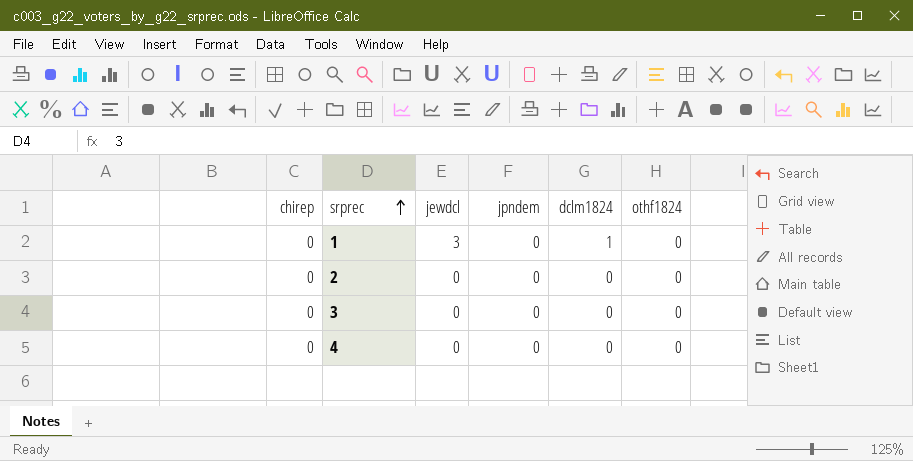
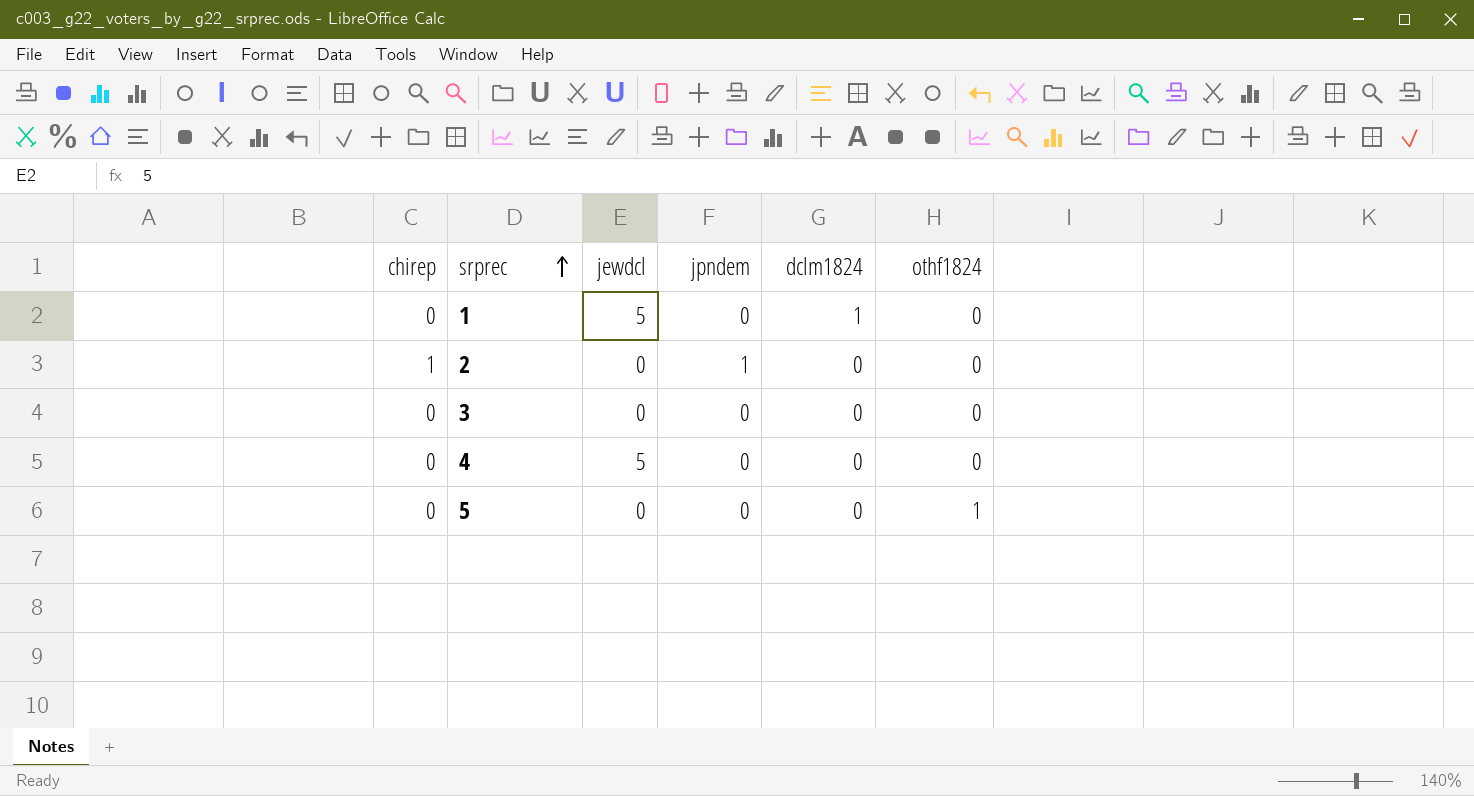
1 | jewdcl: 3 -> 5
2 | chirep: 0 -> 1
2 | jpndem: 0 -> 1
4 | jewdcl: 0 -> 5
row 5: none -> 0 | 0 | 0 | 0 | 1

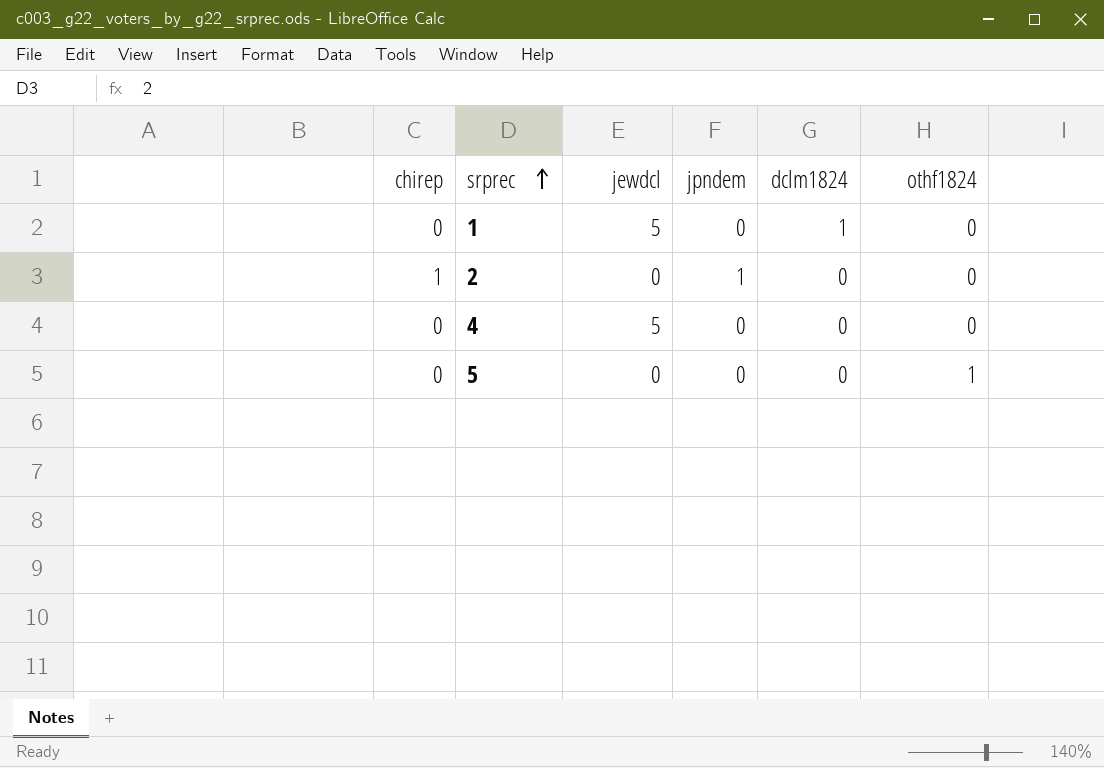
row 3: 0 | 0 | 0 | 0 | 0 -> none

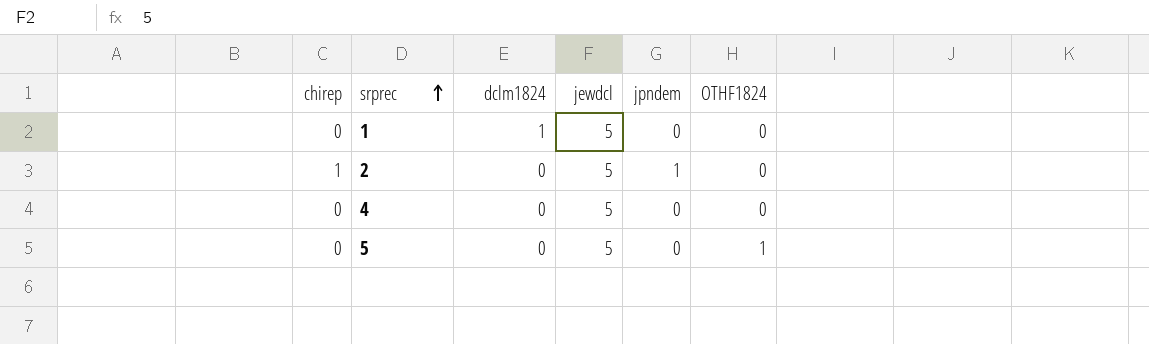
column dclm1824 | position: 5 -> 3
column name: othf1824 -> OTHF1824
2 | jewdcl: 0 -> 5
5 | jewdcl: 0 -> 5

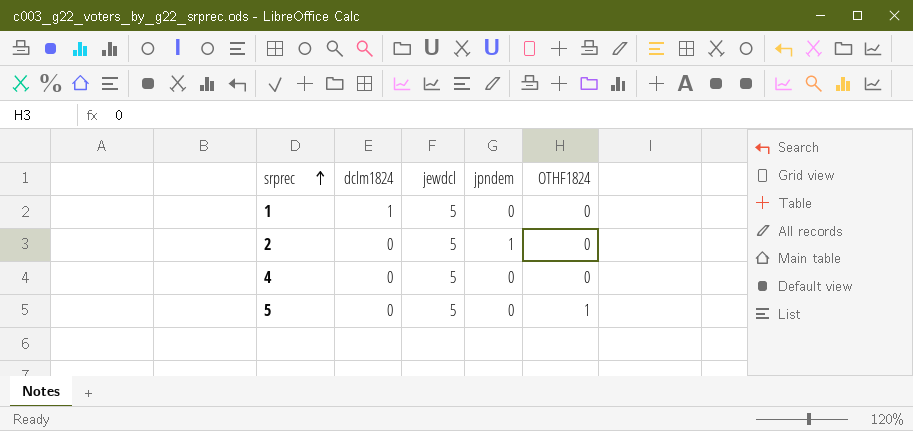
column chirep | position: 1 -> none

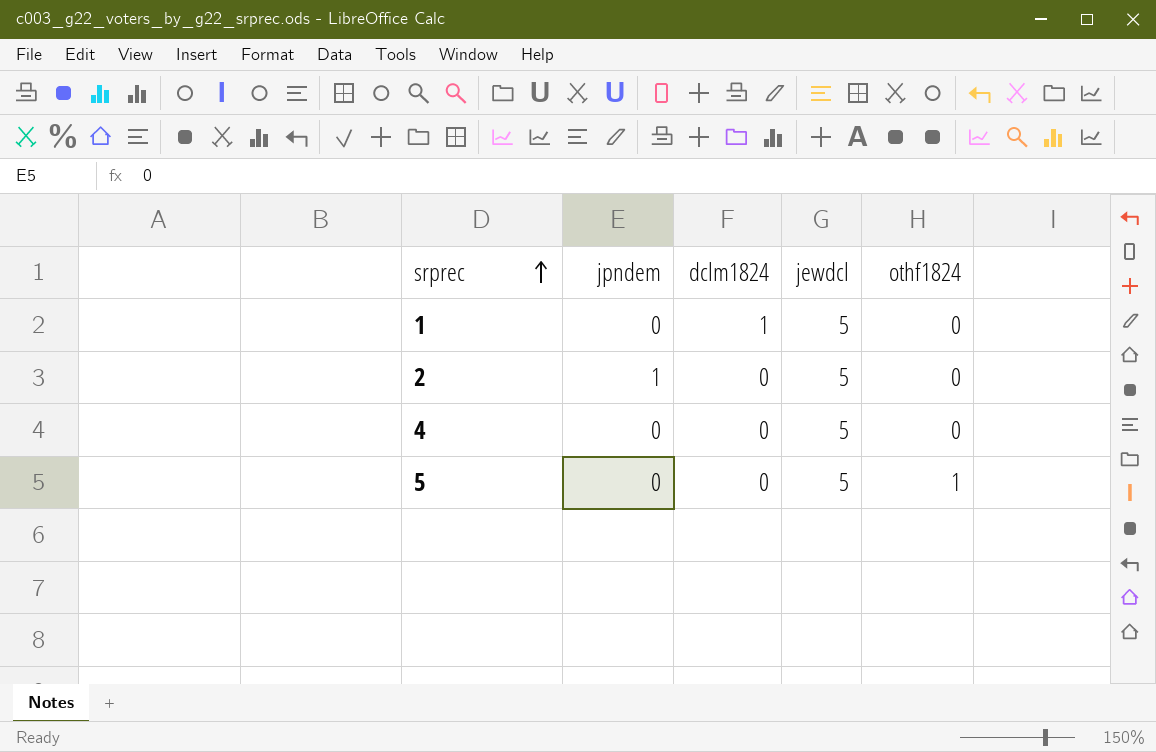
column jpndem | position: 4 -> 2
column name: OTHF1824 -> othf1824

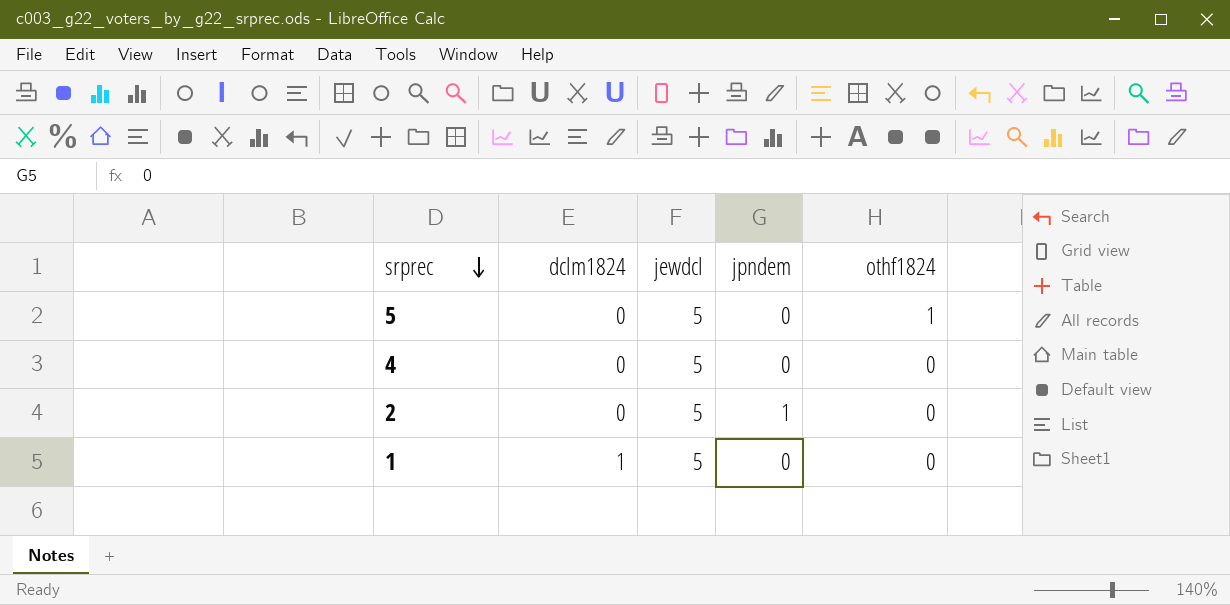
row order: srprec ascending -> srprec descending
column jpndem | position: 2 -> 4

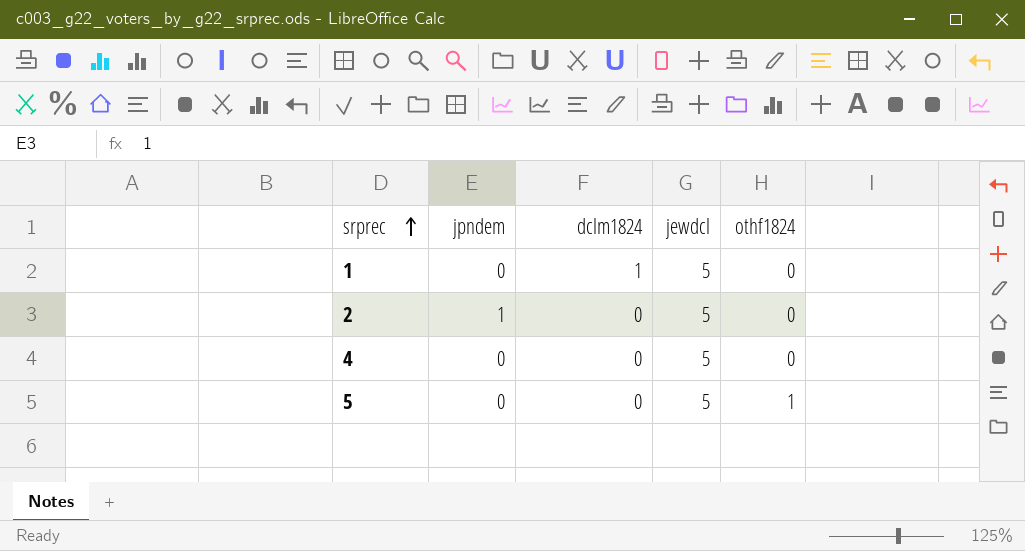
row order: srprec descending -> srprec ascending
column jpndem | position: 4 -> 2

